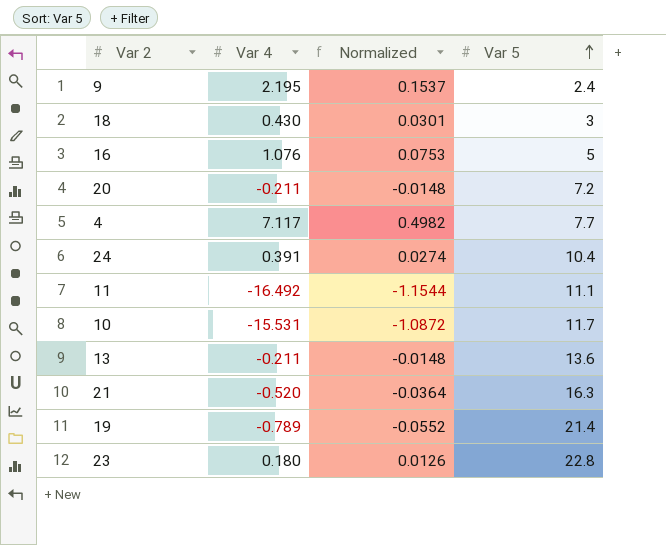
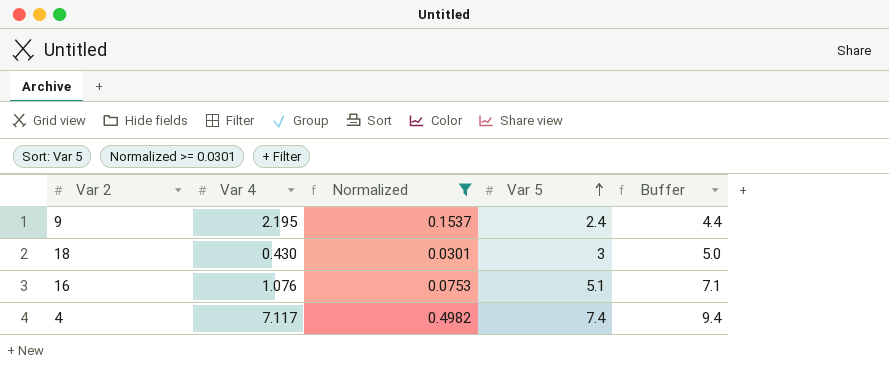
filter: none -> Normalized >= 0.0301
column Buffer | formula: none -> [Var 5] + 2
16 | Var 5: 5 -> 5.1
4 | Var 5: 7.7 -> 7.4

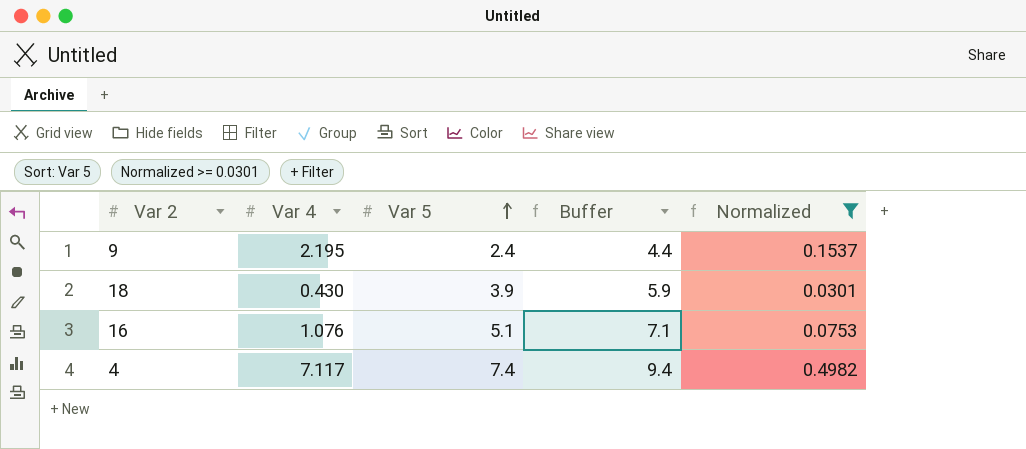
column Normalized | position: 3 -> 5
18 | Var 5: 3 -> 3.9
18 | Buffer: 5.0 -> 5.9

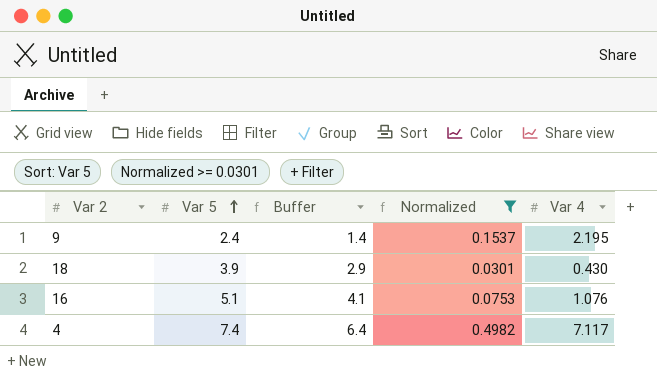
column Buffer | formula: [Var 5] + 2 -> [Var 5] - 1
column Var 4 | position: 2 -> 5

